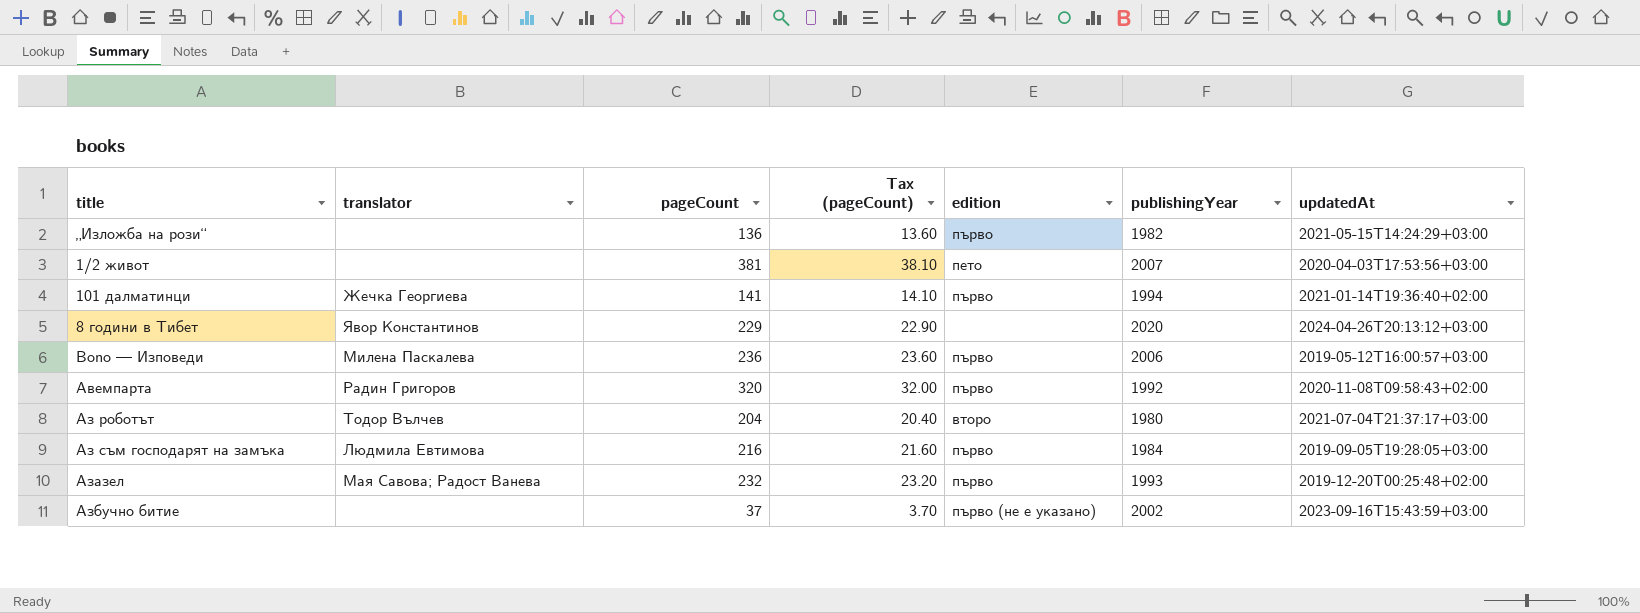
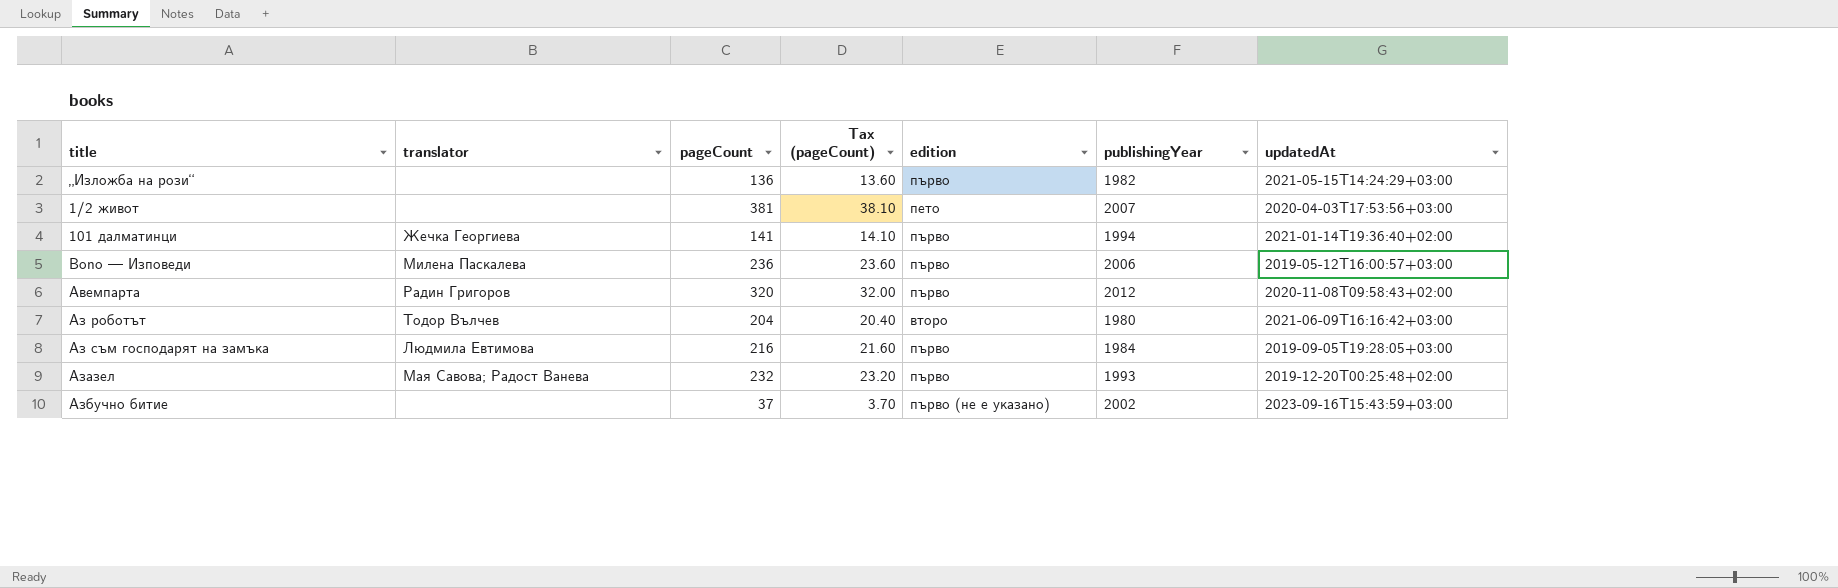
row 8 години в Тибет: Явор Константинов | 229 | 22.90 | none | 2020 | 2024-04-26T20:13:12+03:00 -> none
Авемпарта | publishingYear: 1992 -> 2012
Аз роботът | updatedAt: 2021-07-04T21:37:17+03:00 -> 2021-06-09T16:16:42+03:00

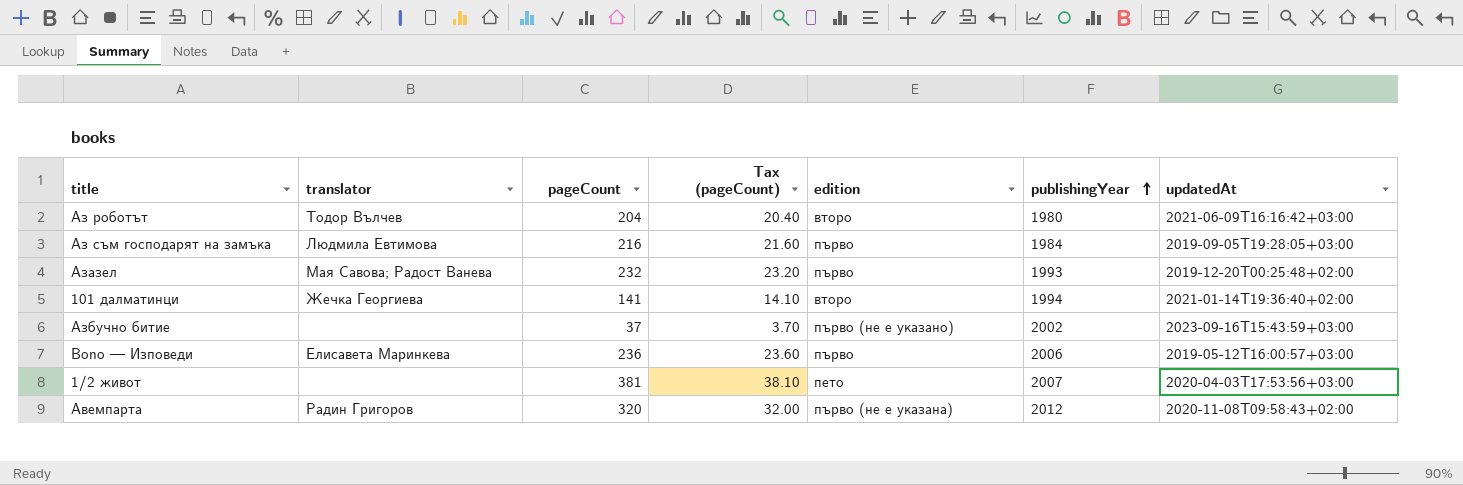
row order: none -> publishingYear ascending
row „Изложба на рози“: none | 136 | 13.60 | първо | 1982 | 2021-05-15T14:24:29+03:00 -> none
101 далматинци | edition: първо -> второ
Bono — Изповеди | translator: Милена Паскалева -> Елисавета Маринкева
Авемпарта | edition: първо -> първо (не е указана)

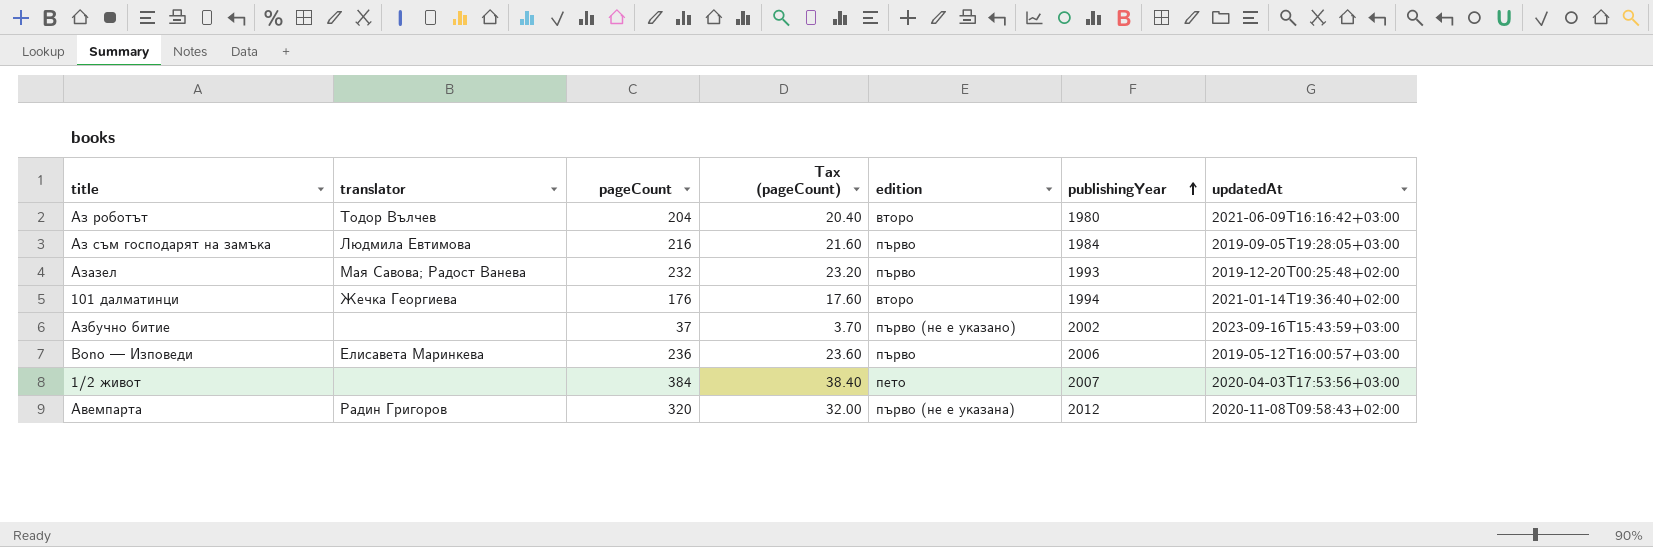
101 далматинци | pageCount: 141 -> 176
101 далматинци | Tax (pageCount): 14.10 -> 17.60
1/2 живот | pageCount: 381 -> 384
1/2 живот | Tax (pageCount): 38.10 -> 38.40

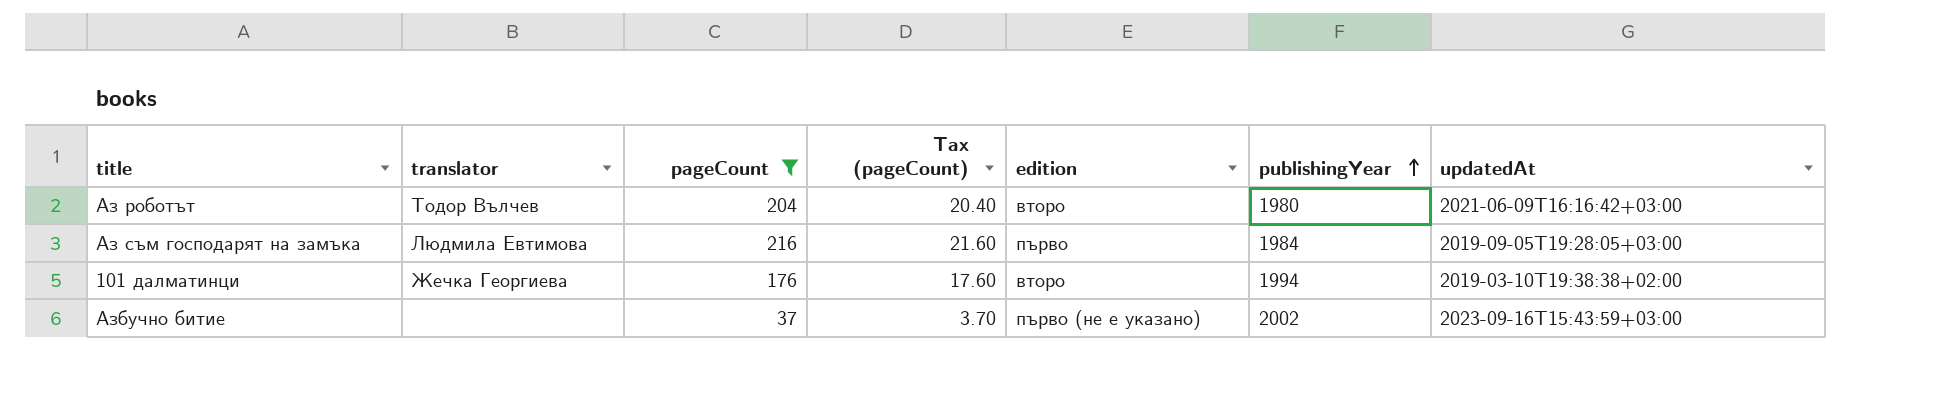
filter: none -> pageCount <= 216
101 далматинци | updatedAt: 2021-01-14T19:36:40+02:00 -> 2019-03-10T19:38:38+02:00

